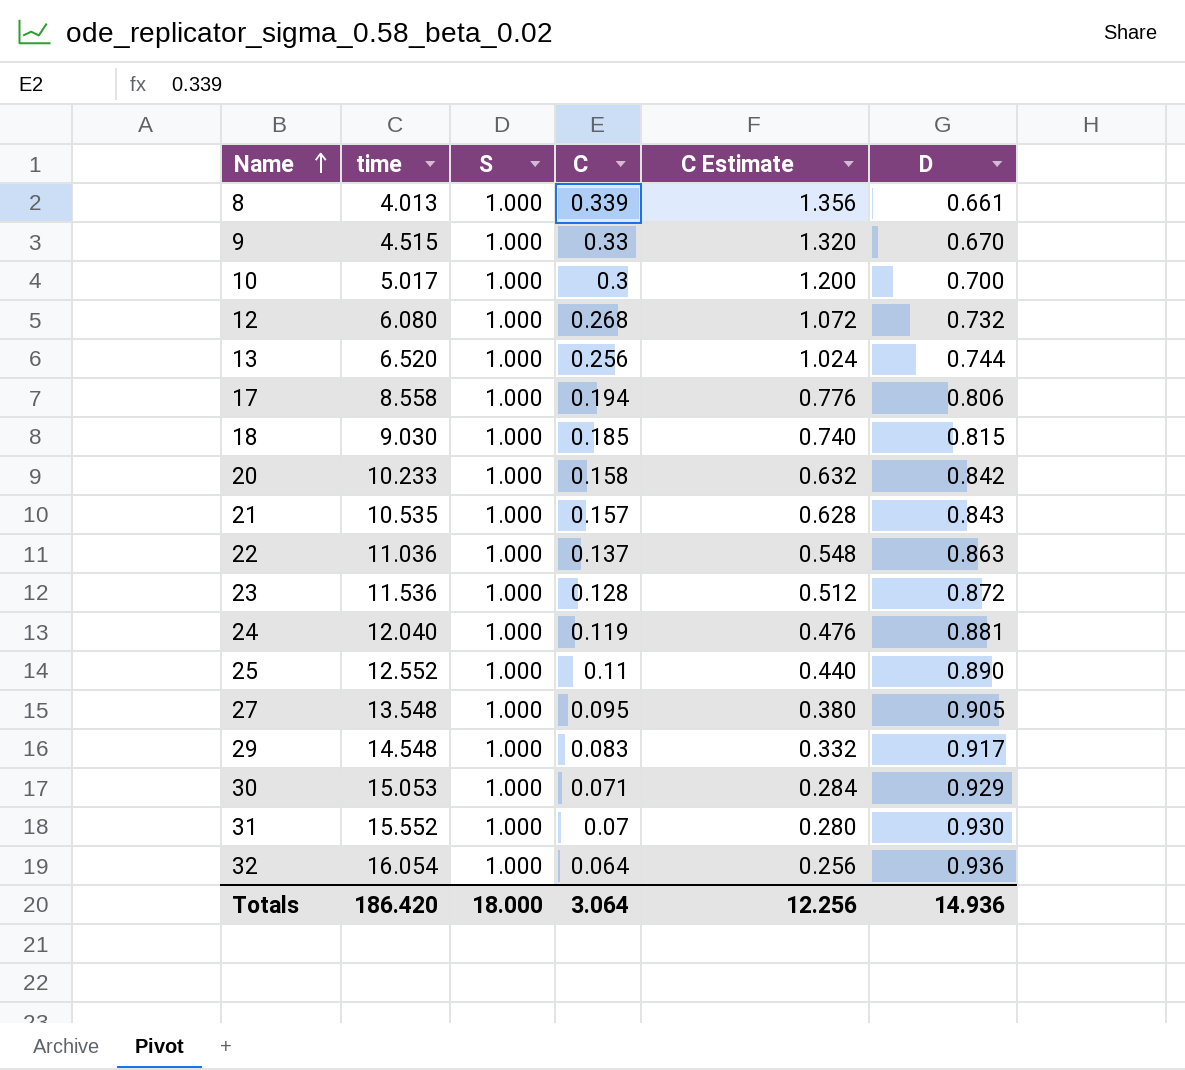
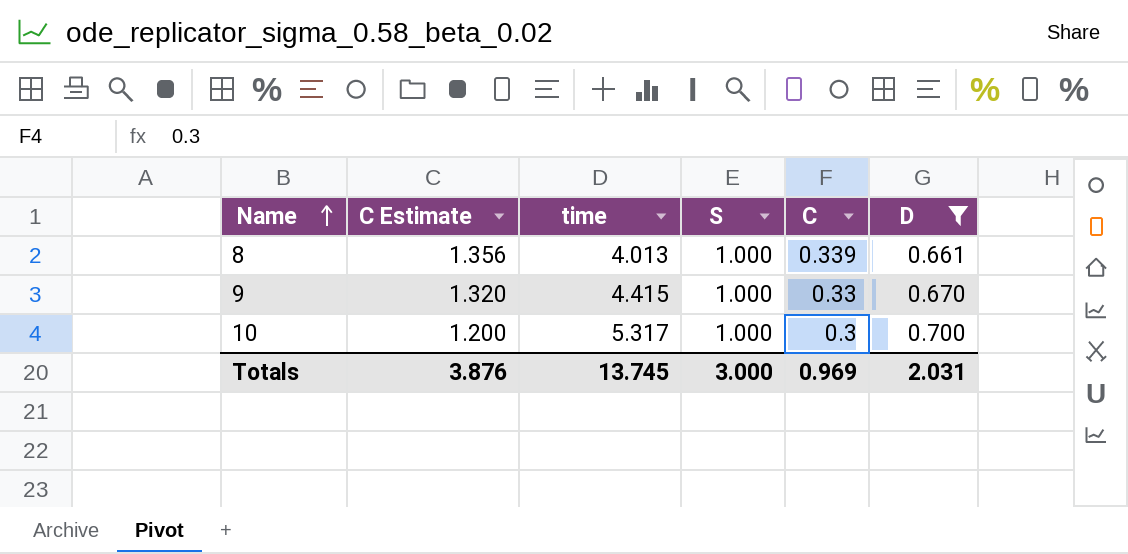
filter: none -> D <= 0.700
column C Estimate | position: 5 -> 2
9 | time: 4.515 -> 4.415
10 | time: 5.017 -> 5.317
Totals | C Estimate: 12.256 -> 3.876
Totals | time: 186.420 -> 13.745
Totals | S: 18.000 -> 3.000
Totals | C: 3.064 -> 0.969
Totals | D: 14.936 -> 2.031

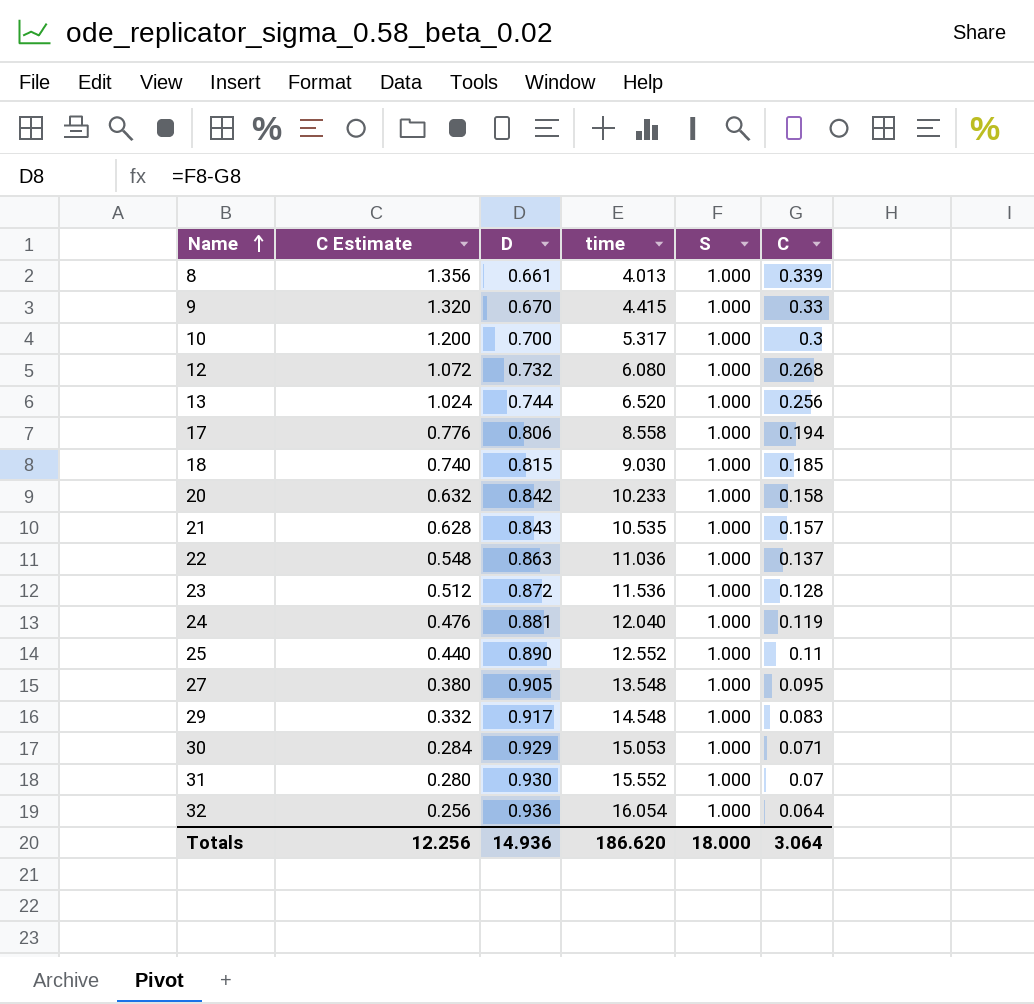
filter: D <= 0.700 -> none
column D | position: 6 -> 3
Totals | C Estimate: 3.876 -> 12.256
Totals | D: 2.031 -> 14.936
Totals | time: 13.745 -> 186.620
Totals | S: 3.000 -> 18.000
Totals | C: 0.969 -> 3.064

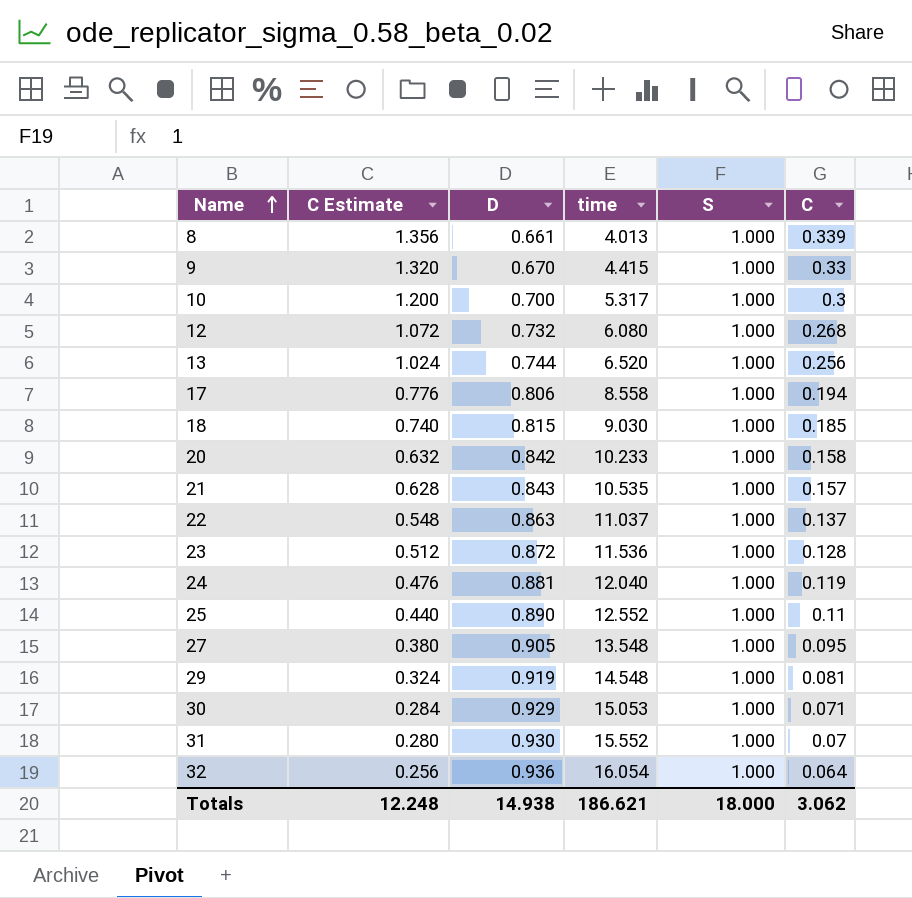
22 | time: 11.036 -> 11.037
29 | C Estimate: 0.332 -> 0.324
29 | D: 0.917 -> 0.919
29 | C: 0.083 -> 0.081
Totals | C Estimate: 12.256 -> 12.248
Totals | D: 14.936 -> 14.938
Totals | time: 186.620 -> 186.621
Totals | C: 3.064 -> 3.062

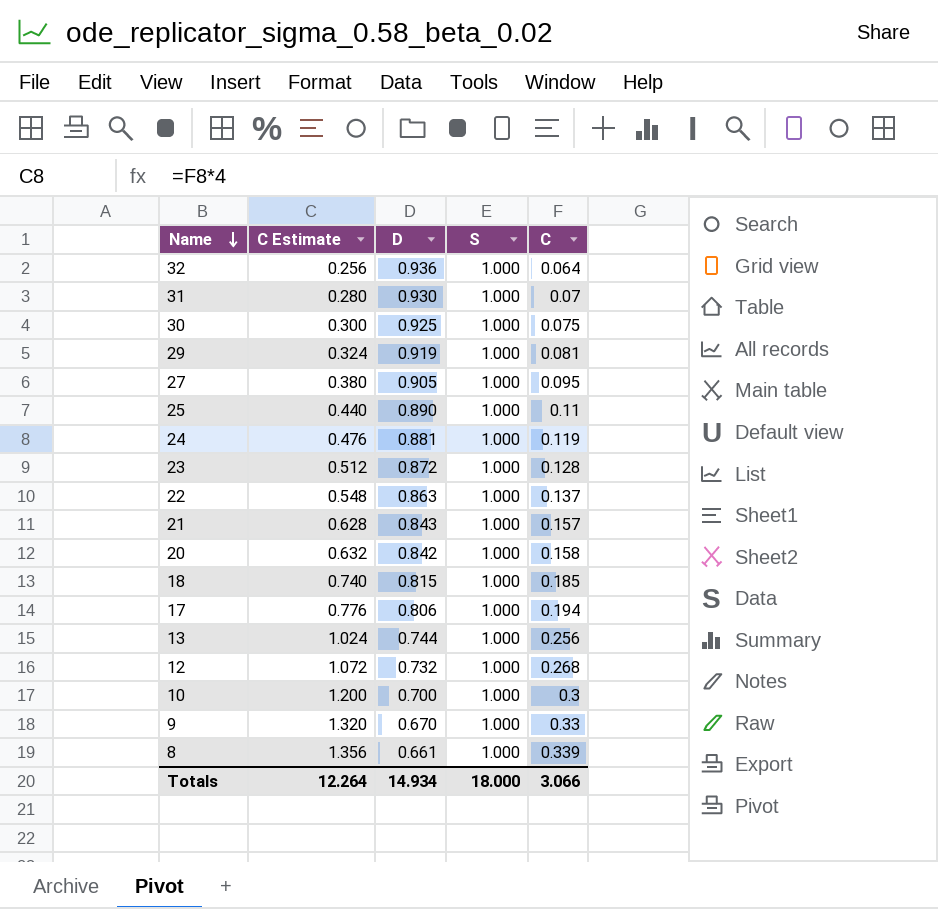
row order: Name ascending -> Name descending
column time | position: 4 -> none
30 | C Estimate: 0.284 -> 0.300
30 | D: 0.929 -> 0.925
30 | C: 0.071 -> 0.075
Totals | C Estimate: 12.248 -> 12.264
Totals | D: 14.938 -> 14.934
Totals | C: 3.062 -> 3.066

